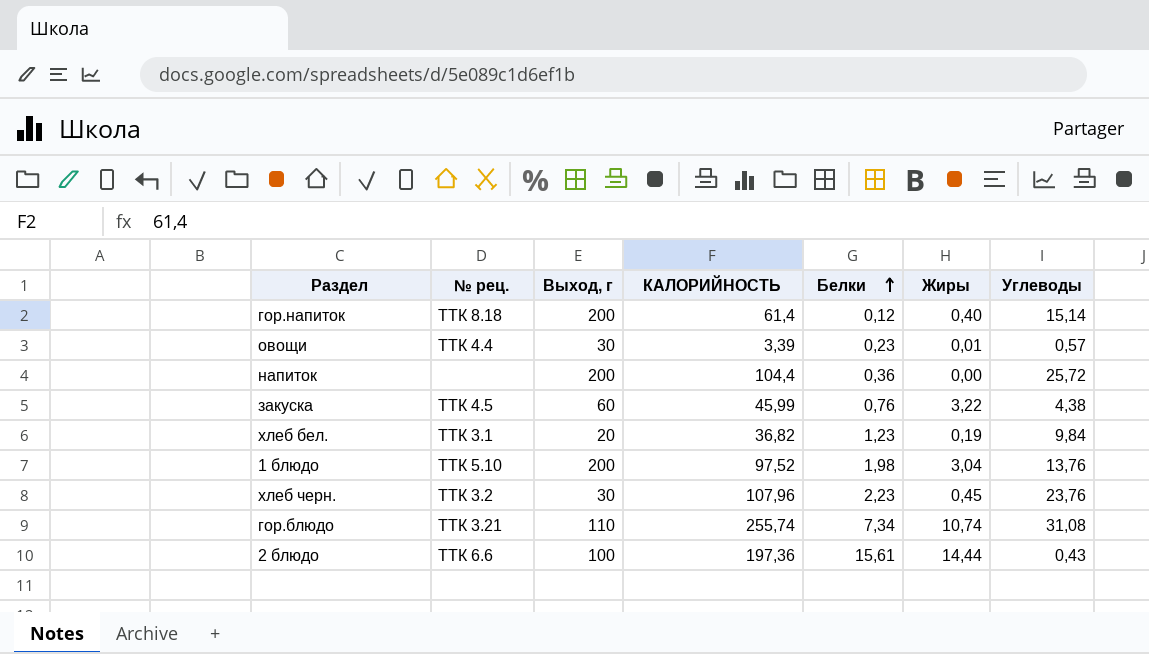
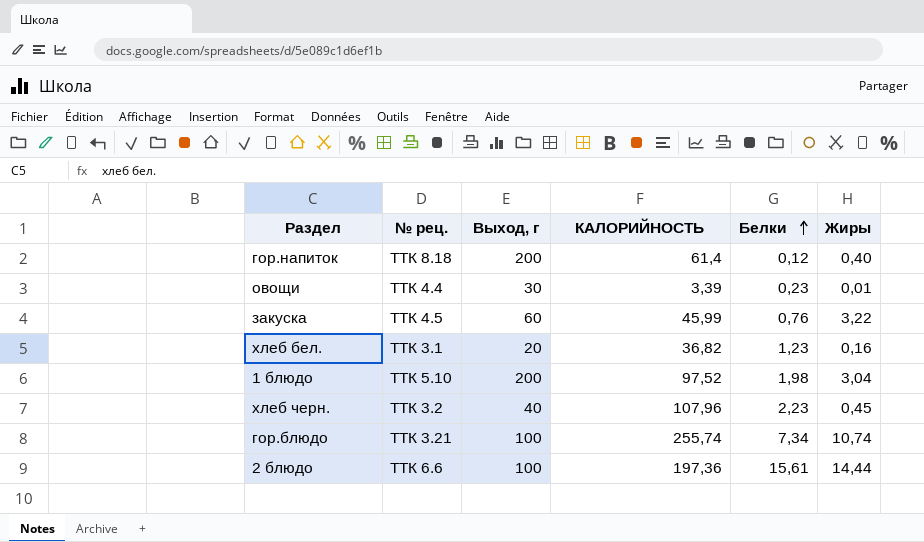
column Углеводы | position: 7 -> none
row напиток: none | 200 | 104,4 | 0,36 | 0,00 | 25,72 -> none
хлеб бел. | Жиры: 0,19 -> 0,16
хлеб черн. | Выход, г: 30 -> 40
гор.блюдо | Выход, г: 110 -> 100

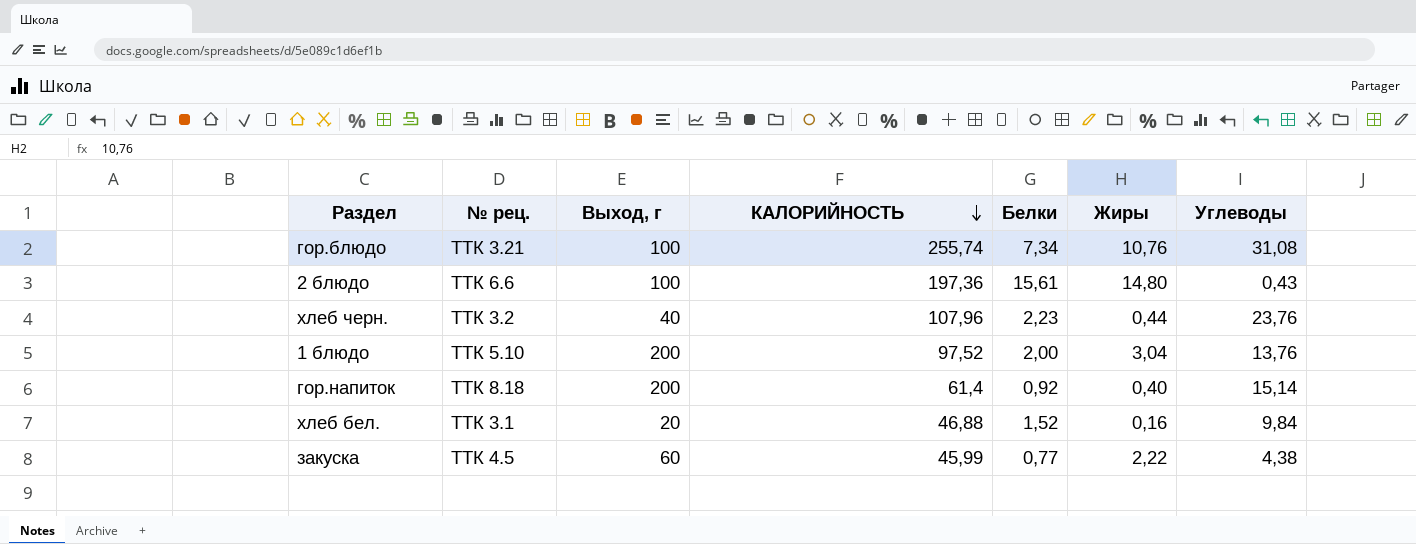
row order: Белки ascending -> КАЛОРИЙНОСТЬ descending
column Углеводы | position: none -> 7
row овощи: ТТК 4.4 | 30 | 3,39 | 0,23 | 0,01 -> none
гор.блюдо | Жиры: 10,74 -> 10,76
2 блюдо | Жиры: 14,44 -> 14,80
хлеб черн. | Жиры: 0,45 -> 0,44
1 блюдо | Белки: 1,98 -> 2,00
гор.напиток | Белки: 0,12 -> 0,92
хлеб бел. | КАЛОРИЙНОСТЬ: 36,82 -> 46,88
хлеб бел. | Белки: 1,23 -> 1,52
закуска | Белки: 0,76 -> 0,77
закуска | Жиры: 3,22 -> 2,22

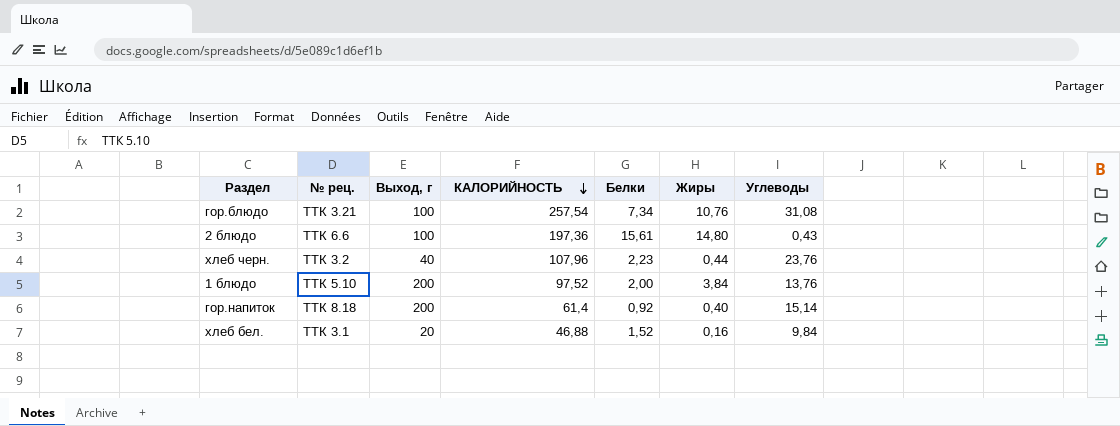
row закуска: ТТК 4.5 | 60 | 45,99 | 0,77 | 2,22 | 4,38 -> none
гор.блюдо | КАЛОРИЙНОСТЬ: 255,74 -> 257,54
1 блюдо | Жиры: 3,04 -> 3,84

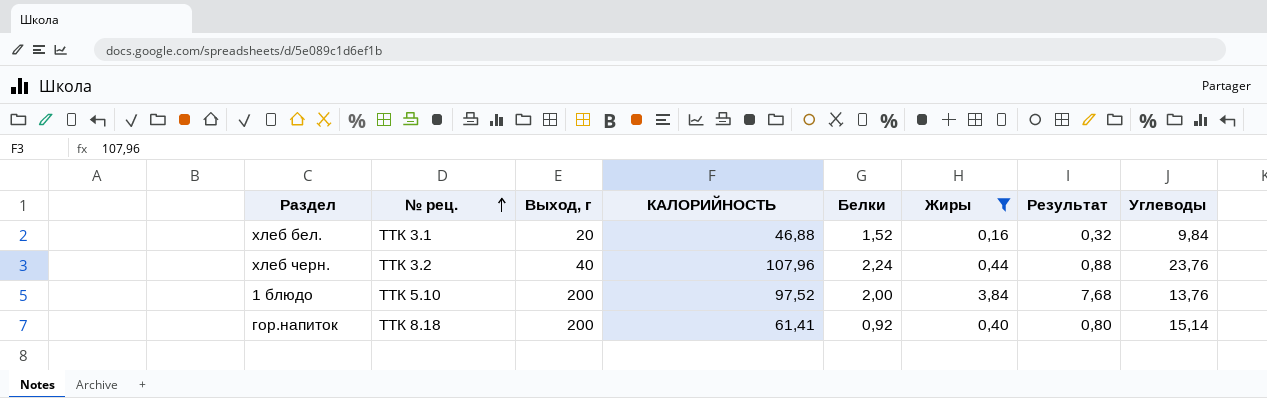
filter: none -> Жиры <= 3,84
row order: КАЛОРИЙНОСТЬ descending -> № рец. ascending
column Результат | formula: none -> [Жиры] * 2
хлеб черн. | Белки: 2,23 -> 2,24
гор.напиток | КАЛОРИЙНОСТЬ: 61,4 -> 61,41

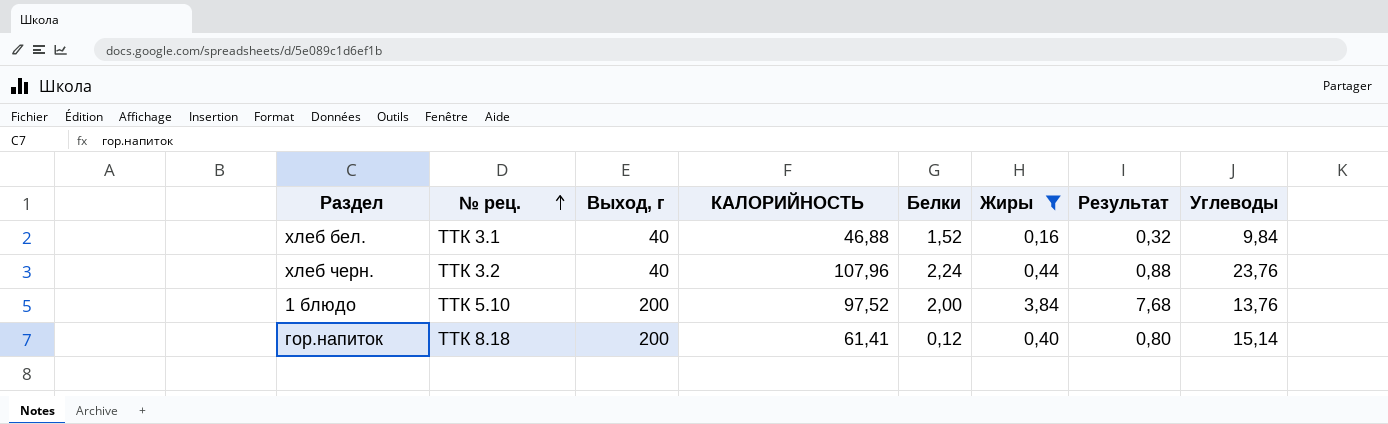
хлеб бел. | Выход, г: 20 -> 40
гор.напиток | Белки: 0,92 -> 0,12

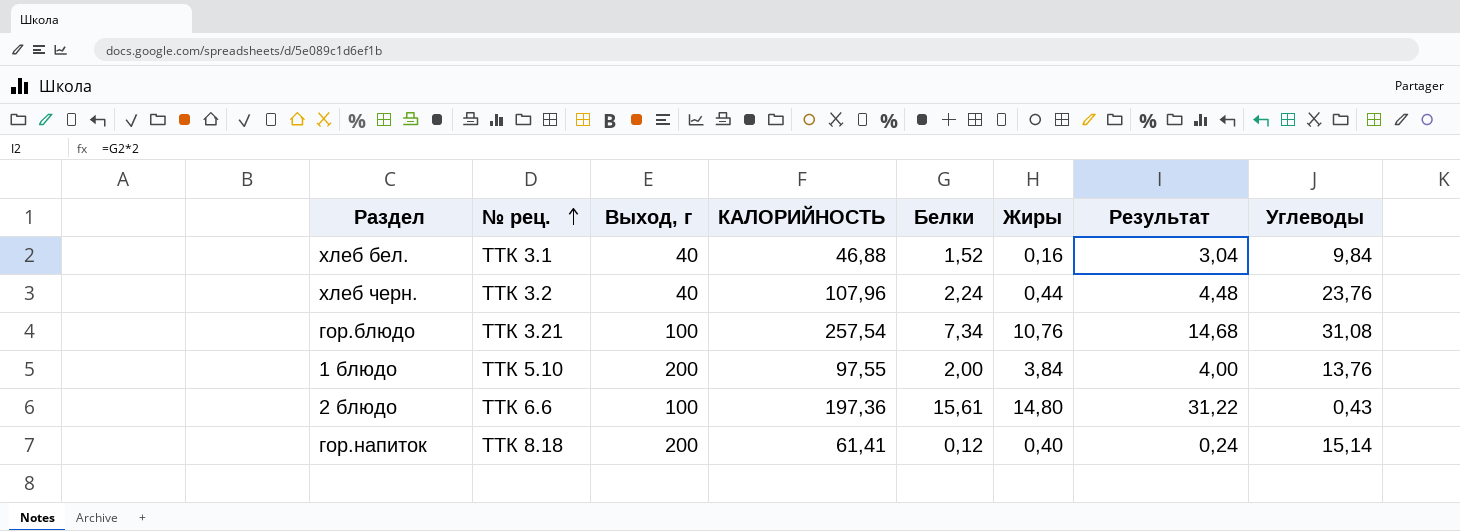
filter: Жиры <= 3,84 -> none
column Результат | formula: [Жиры] * 2 -> [Белки] * 2
1 блюдо | КАЛОРИЙНОСТЬ: 97,52 -> 97,55

